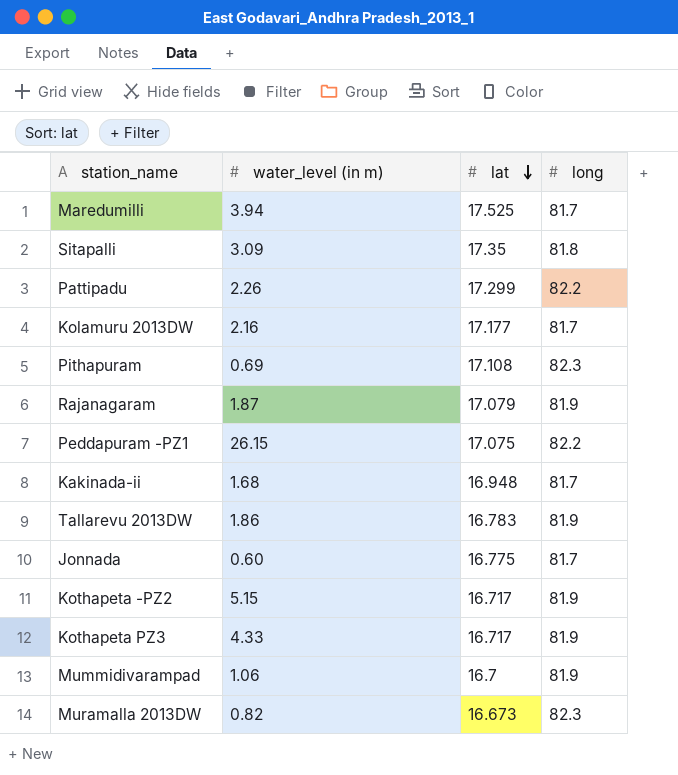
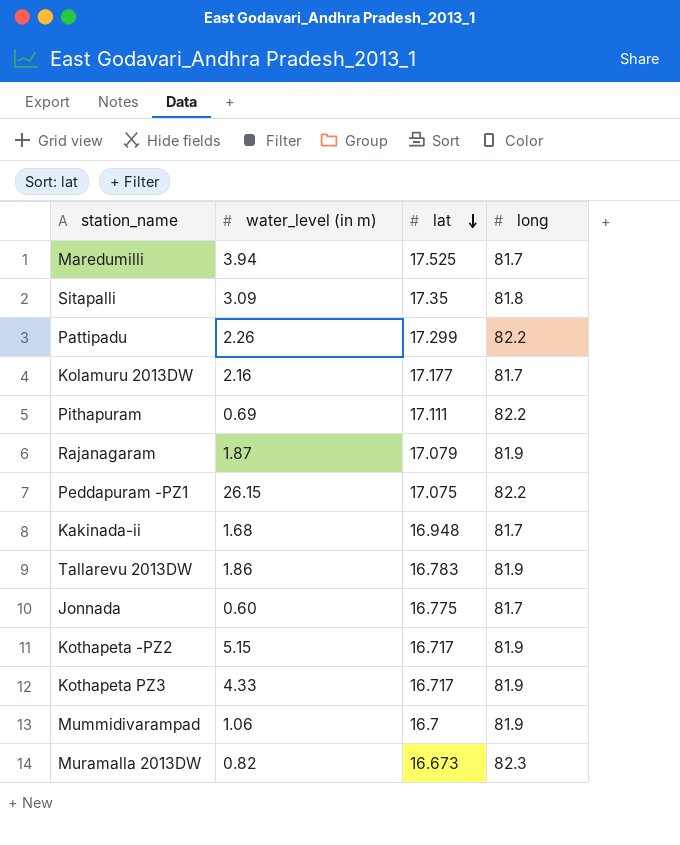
Pithapuram | lat: 17.108 -> 17.111
Pithapuram | long: 82.3 -> 82.2

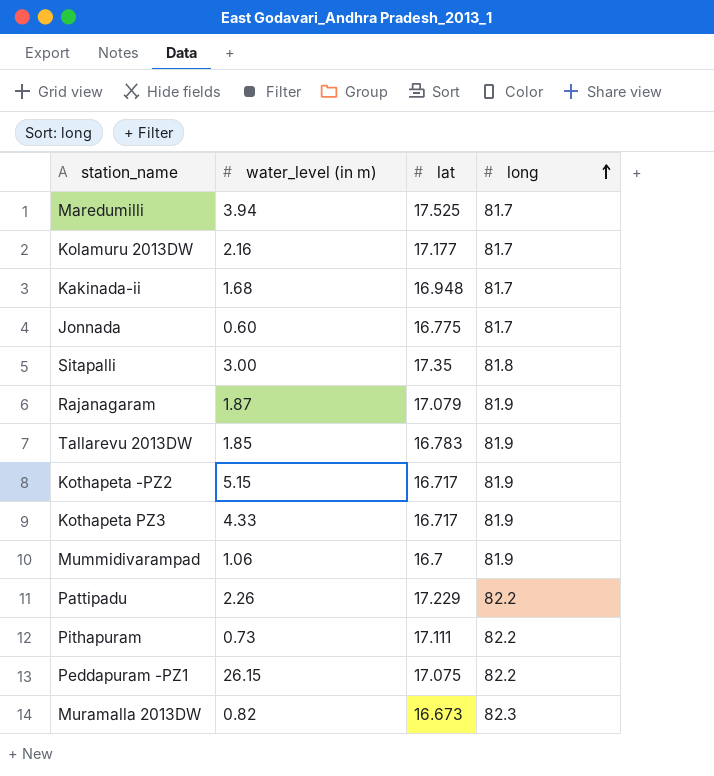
row order: lat descending -> long ascending
Sitapalli | water_level (in m): 3.09 -> 3.00
Tallarevu 2013DW | water_level (in m): 1.86 -> 1.85
Pattipadu | lat: 17.299 -> 17.229
Pithapuram | water_level (in m): 0.69 -> 0.73

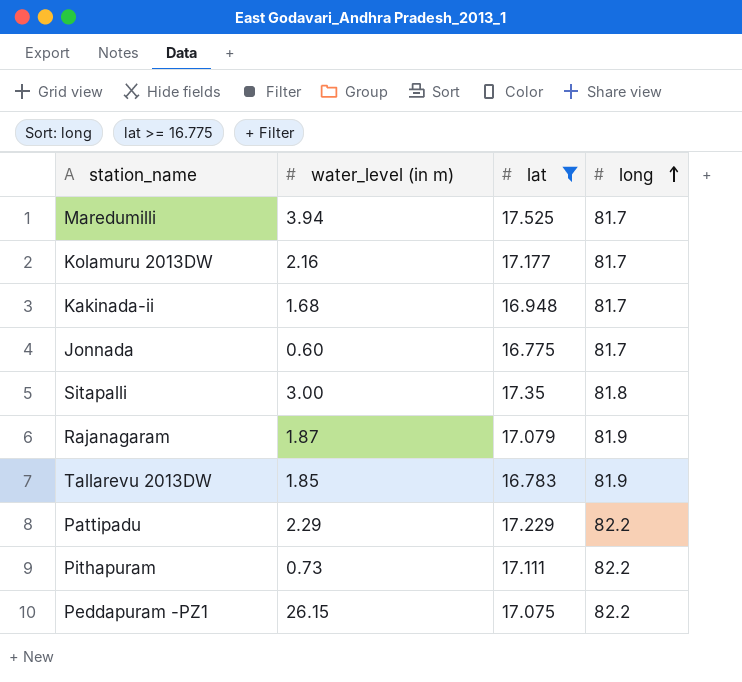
filter: none -> lat >= 16.775
Pattipadu | water_level (in m): 2.26 -> 2.29

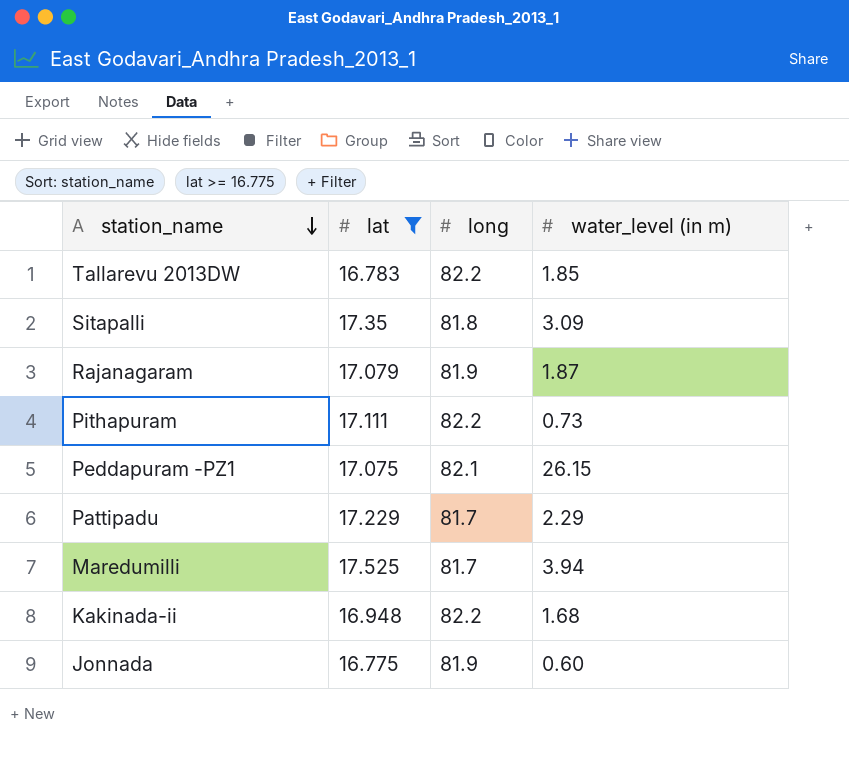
row order: long ascending -> station_name descending
column water_level (in m) | position: 2 -> 4
row Kolamuru 2013DW: 2.16 | 17.177 | 81.7 -> none
Tallarevu 2013DW | long: 81.9 -> 82.2
Sitapalli | water_level (in m): 3.00 -> 3.09
Peddapuram -PZ1 | long: 82.2 -> 82.1
Pattipadu | long: 82.2 -> 81.7
Kakinada-ii | long: 81.7 -> 82.2
Jonnada | long: 81.7 -> 81.9

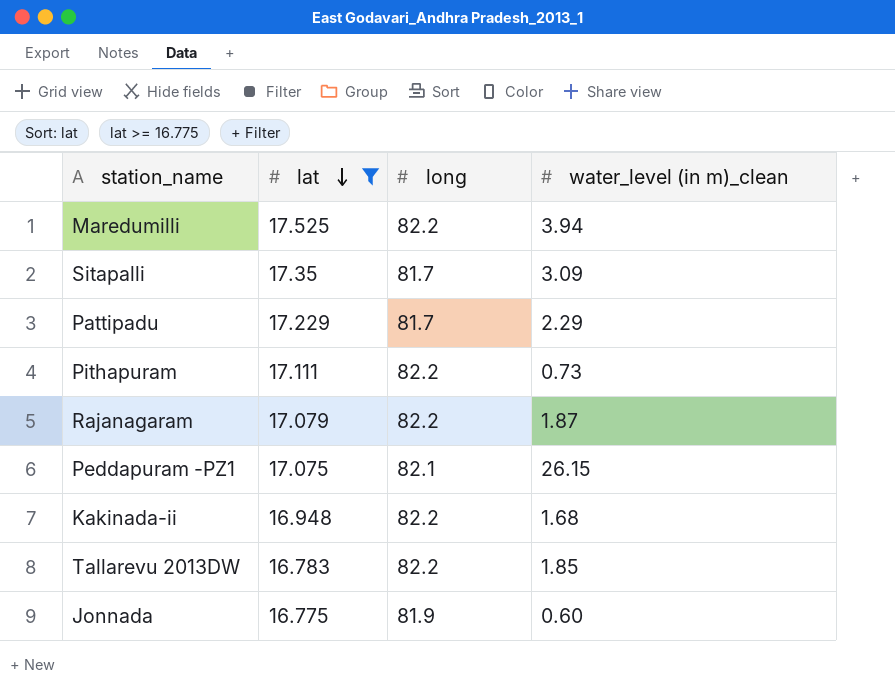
row order: station_name descending -> lat descending
column name: water_level (in m) -> water_level (in m)_clean
Maredumilli | long: 81.7 -> 82.2
Sitapalli | long: 81.8 -> 81.7
Rajanagaram | long: 81.9 -> 82.2

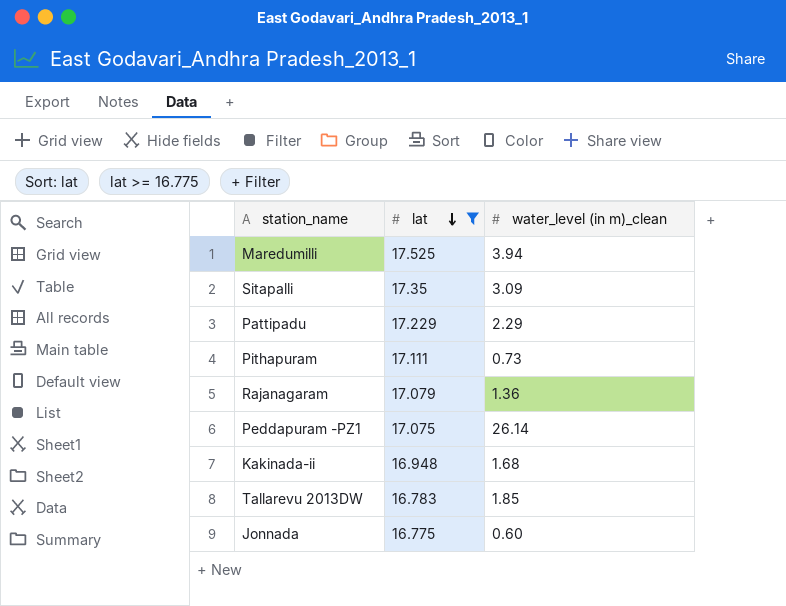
column long | position: 3 -> none
Rajanagaram | water_level (in m)_clean: 1.87 -> 1.36
Peddapuram -PZ1 | water_level (in m)_clean: 26.15 -> 26.14

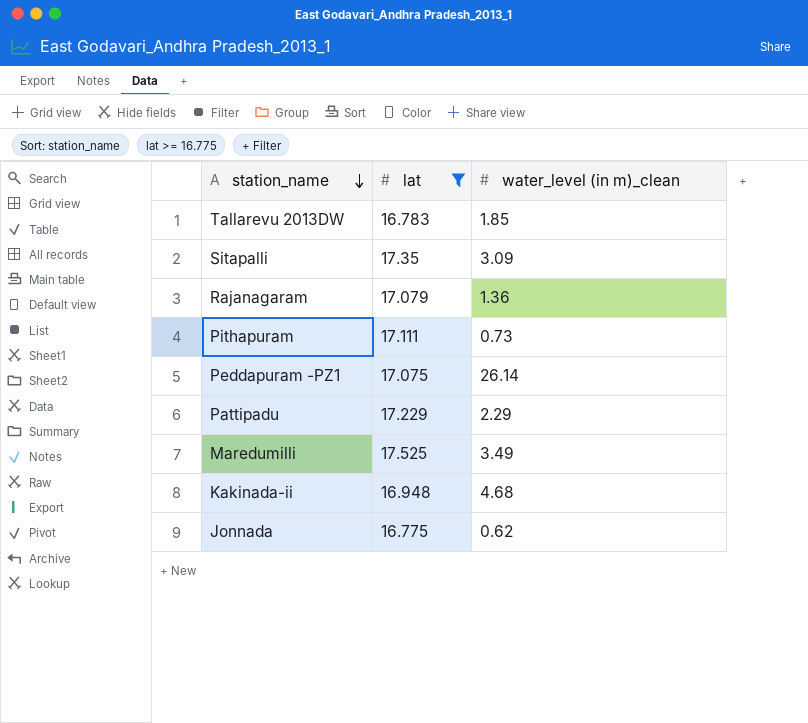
row order: lat descending -> station_name descending
Maredumilli | water_level (in m)_clean: 3.94 -> 3.49
Kakinada-ii | water_level (in m)_clean: 1.68 -> 4.68
Jonnada | water_level (in m)_clean: 0.60 -> 0.62

